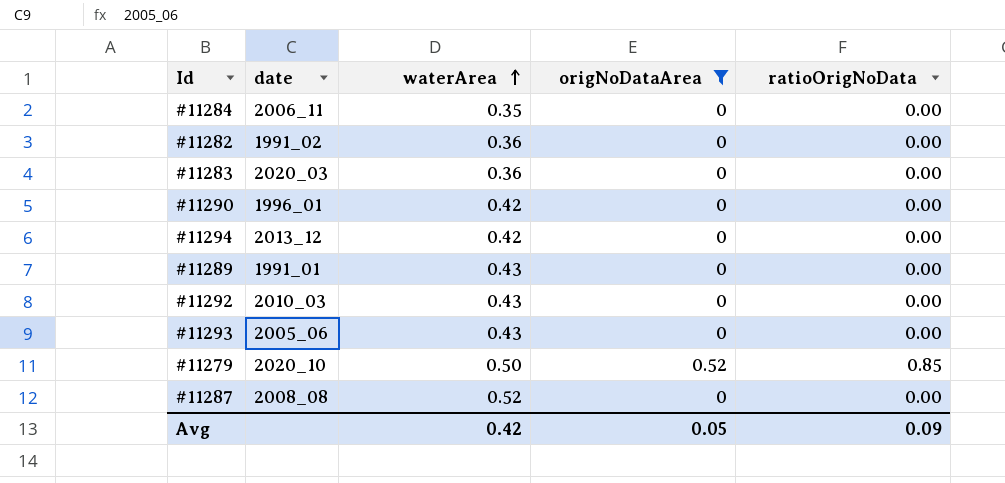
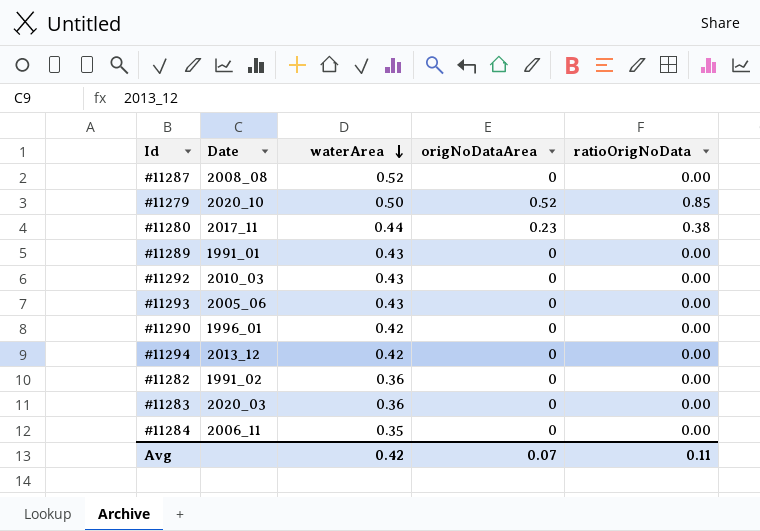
filter: origNoDataArea != 0.23 -> none
row order: waterArea ascending -> waterArea descending
column name: date -> Date
Avg | origNoDataArea: 0.05 -> 0.07
Avg | ratioOrigNoData: 0.09 -> 0.11

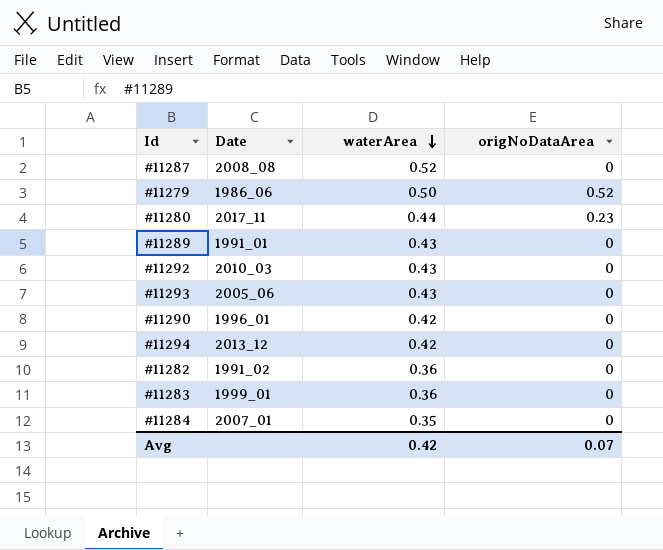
column ratioOrigNoData | position: 5 -> none
#11279 | Date: 2020_10 -> 1986_06
#11283 | Date: 2020_03 -> 1999_01
#11284 | Date: 2006_11 -> 2007_01

